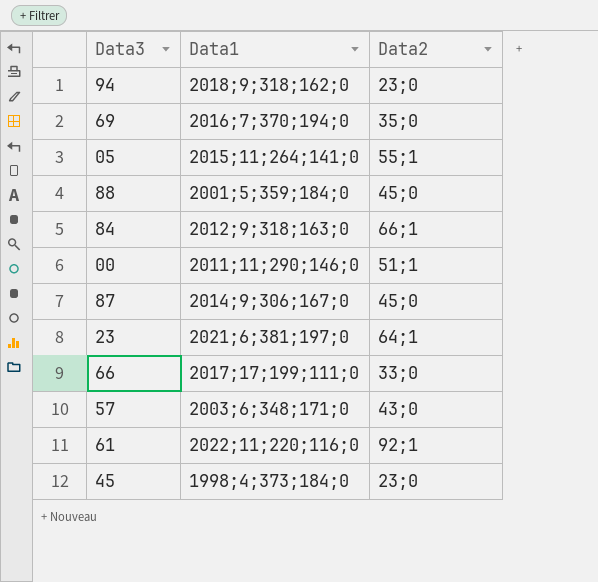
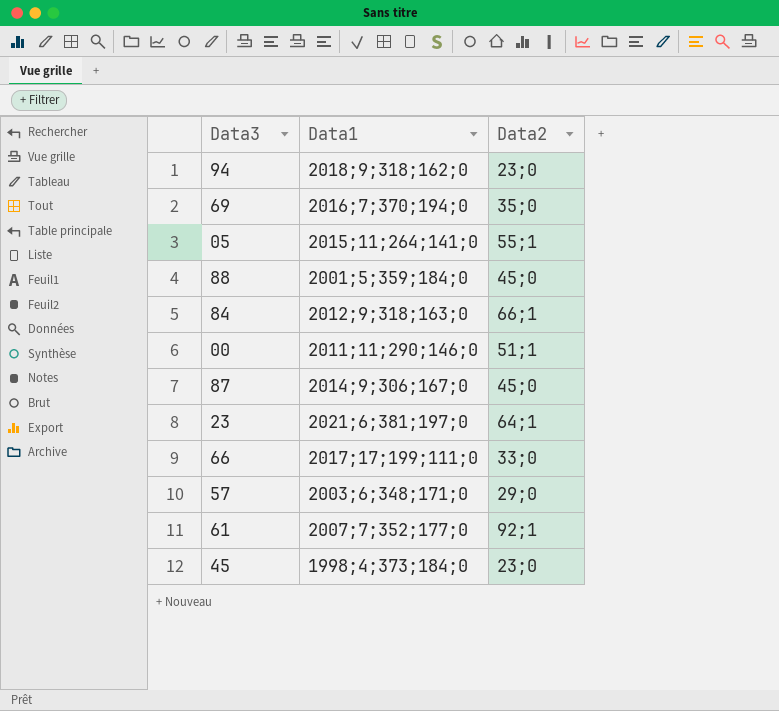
57 | Data2: 43;0 -> 29;0
61 | Data1: 2022;11;220;116;0 -> 2007;7;352;177;0

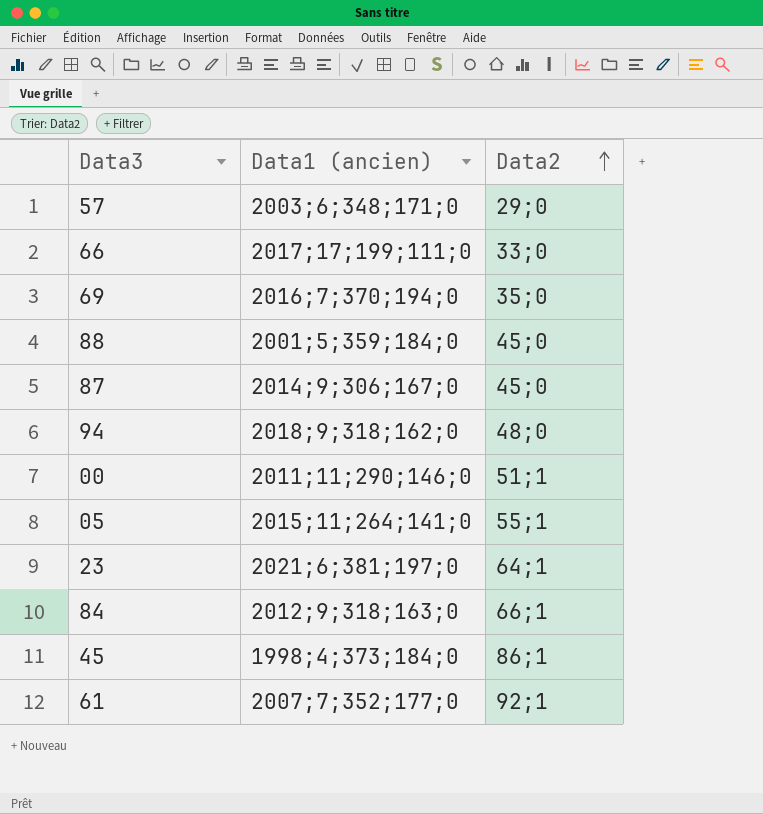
row order: none -> Data2 ascending
column name: Data1 -> Data1 (ancien)
94 | Data2: 23;0 -> 48;0
45 | Data2: 23;0 -> 86;1

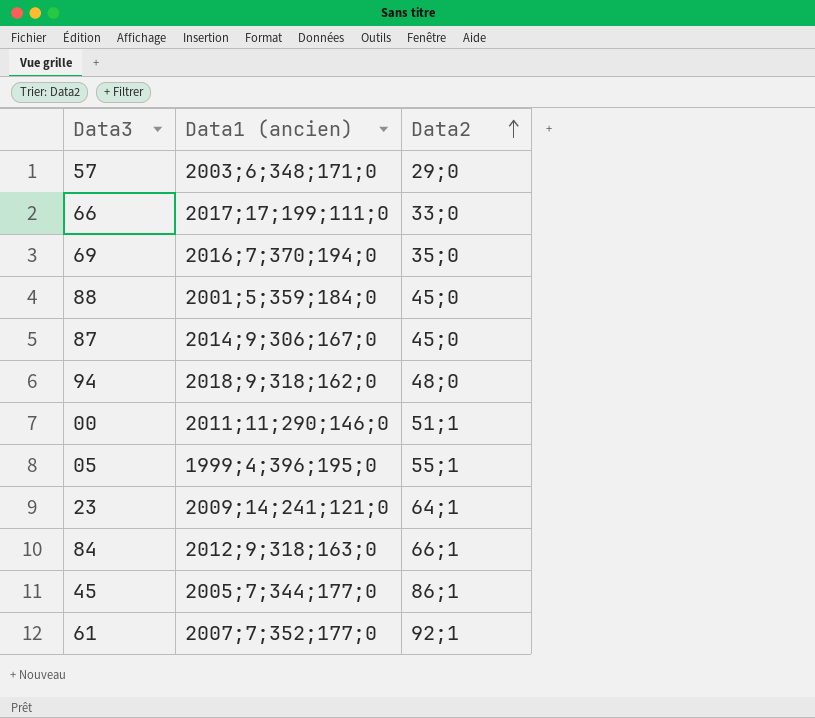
05 | Data1 (ancien): 2015;11;264;141;0 -> 1999;4;396;195;0
23 | Data1 (ancien): 2021;6;381;197;0 -> 2009;14;241;121;0
45 | Data1 (ancien): 1998;4;373;184;0 -> 2005;7;344;177;0

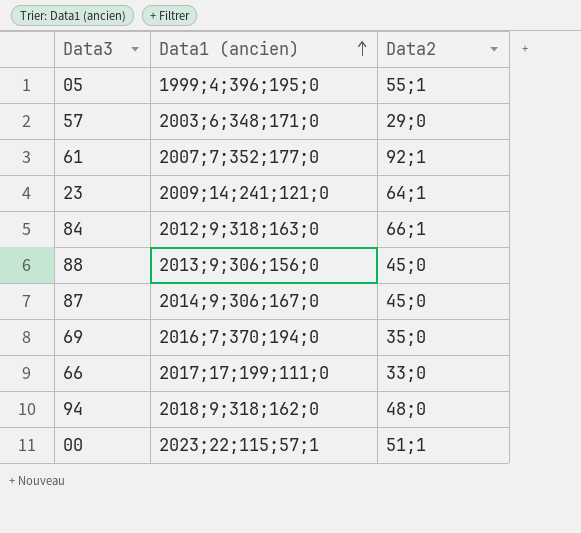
row order: Data2 ascending -> Data1 (ancien) ascending
row 45: 2005;7;344;177;0 | 86;1 -> none
88 | Data1 (ancien): 2001;5;359;184;0 -> 2013;9;306;156;0
00 | Data1 (ancien): 2011;11;290;146;0 -> 2023;22;115;57;1

